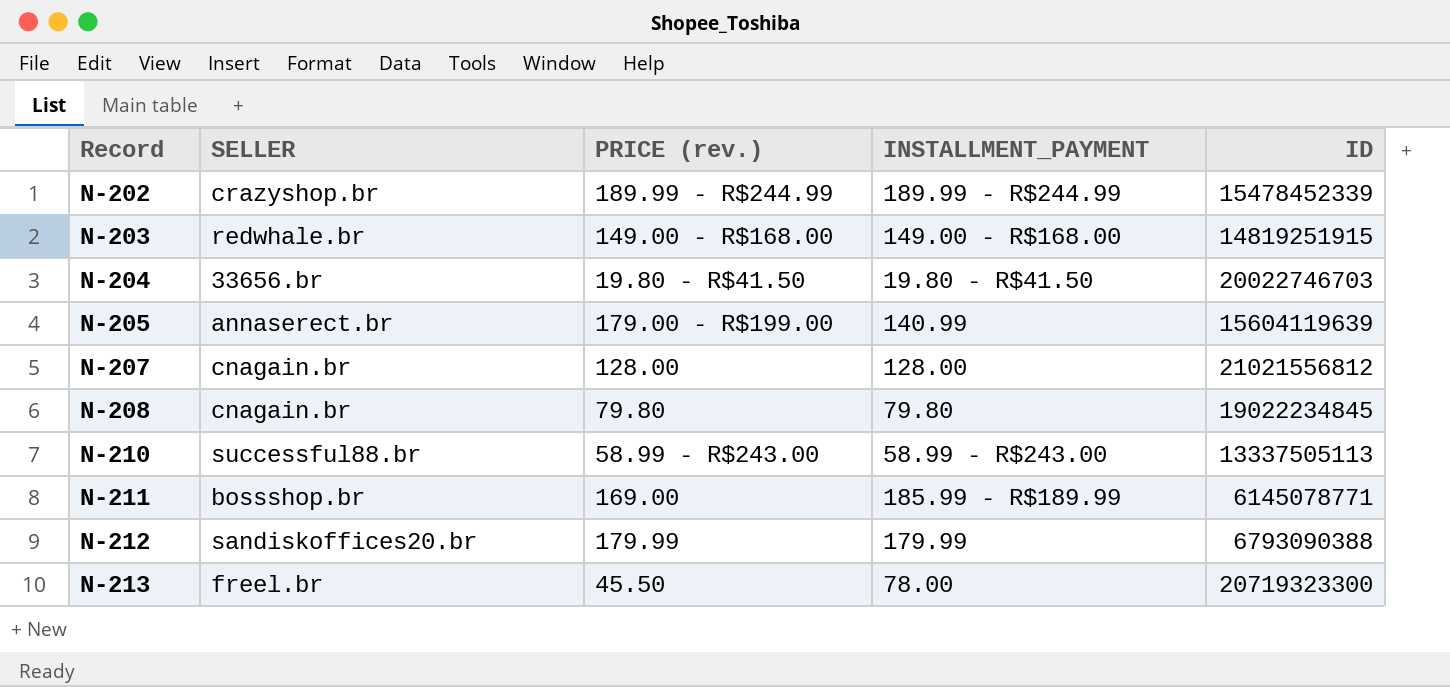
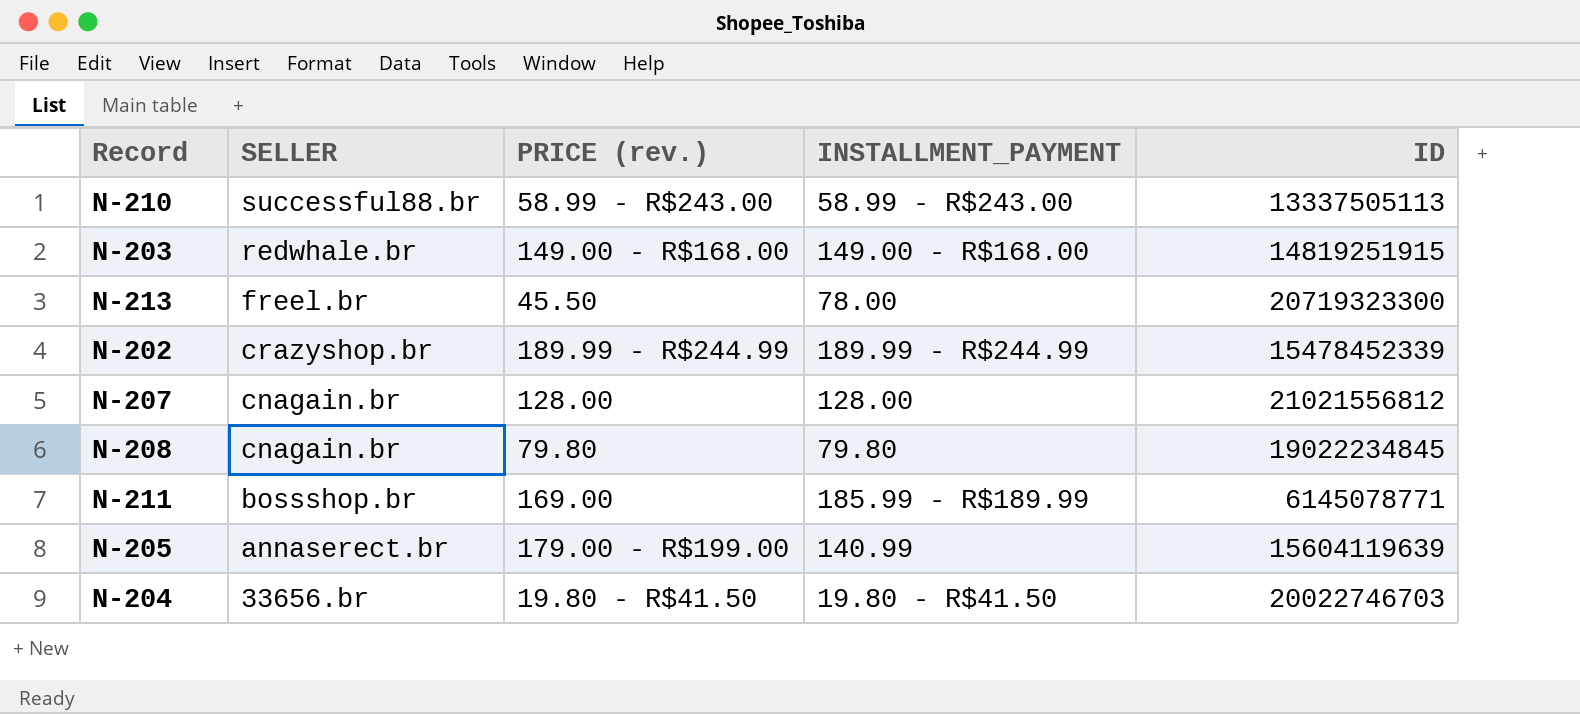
row order: Record ascending -> SELLER descending
row N-212: sandiskoffices20.br | 179.99 | 179.99 | 6793090388 -> none

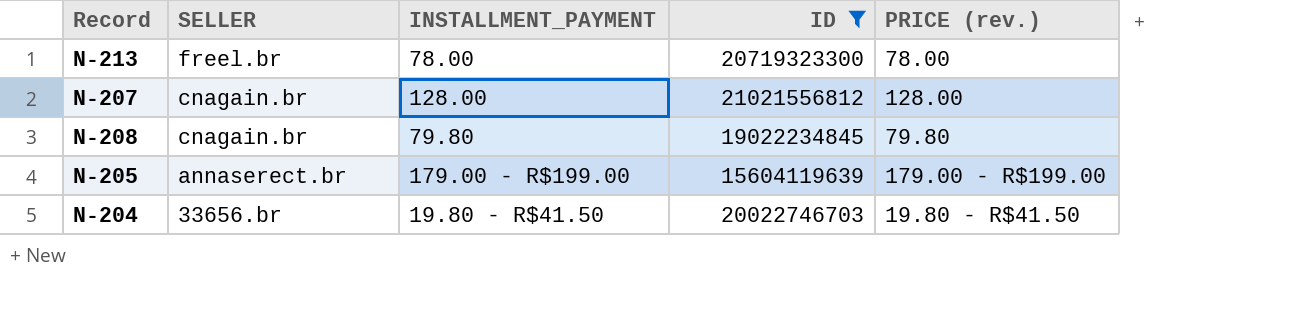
filter: none -> ID >= 15604119639
column PRICE (rev.) | position: 3 -> 5
N-213 | PRICE (rev.): 45.50 -> 78.00
N-205 | INSTALLMENT_PAYMENT: 140.99 -> 179.00 - R$199.00

